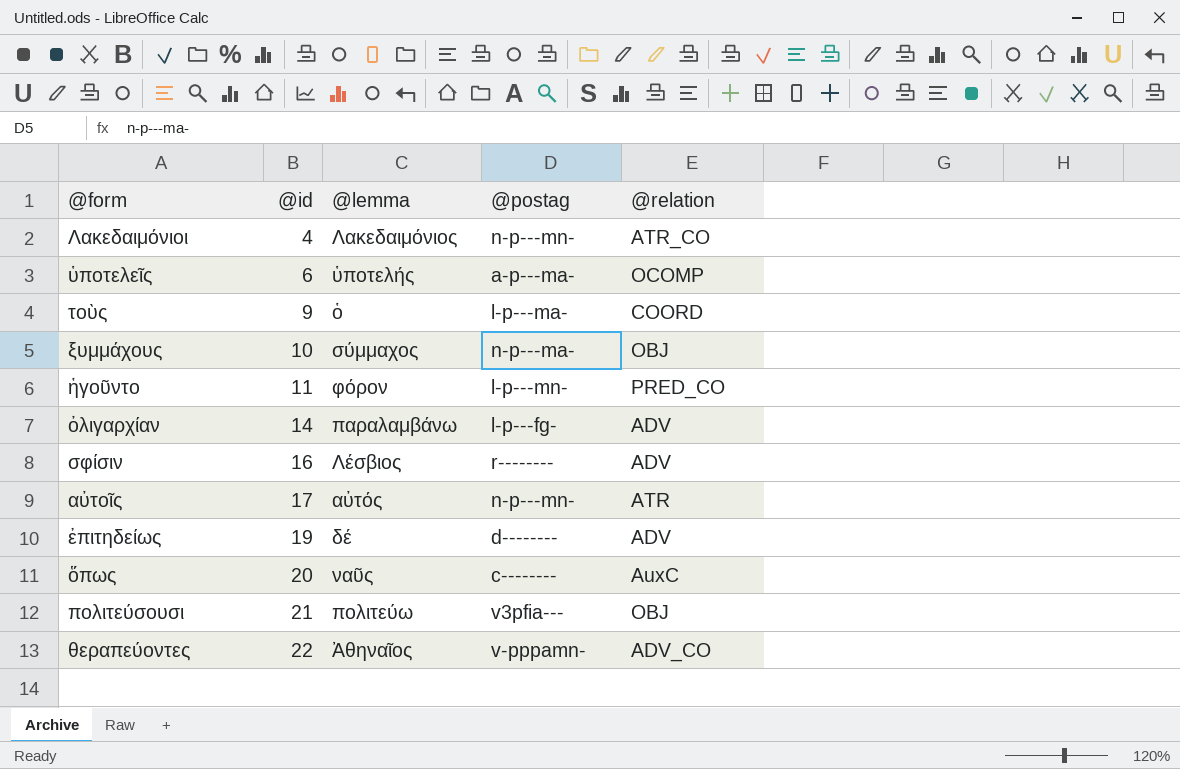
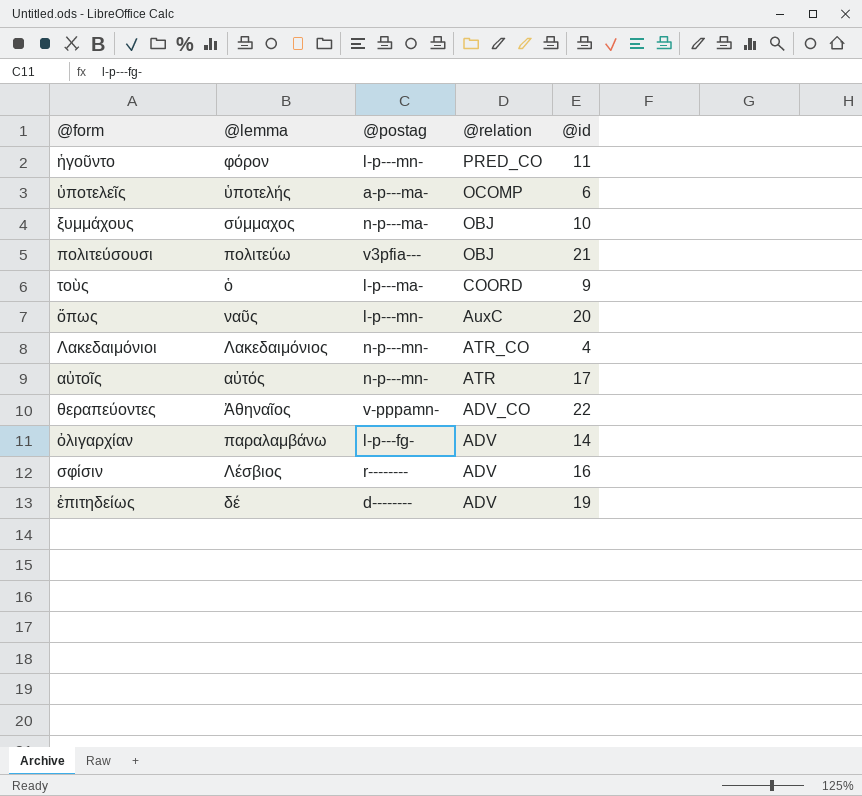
row order: @id ascending -> @relation descending
column @id | position: 2 -> 5
ὅπως | @postag: c-------- -> l-p---mn-

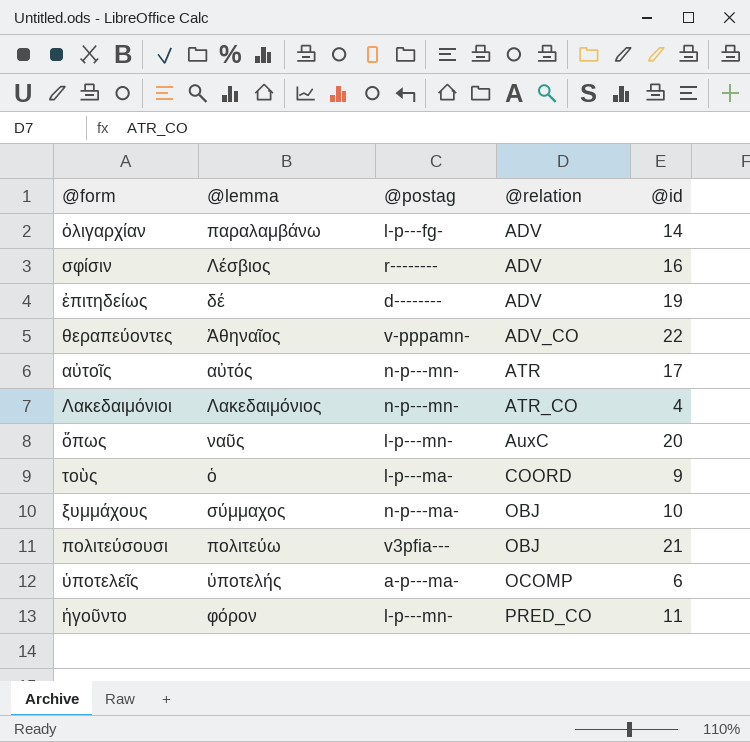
row order: @relation descending -> @relation ascending

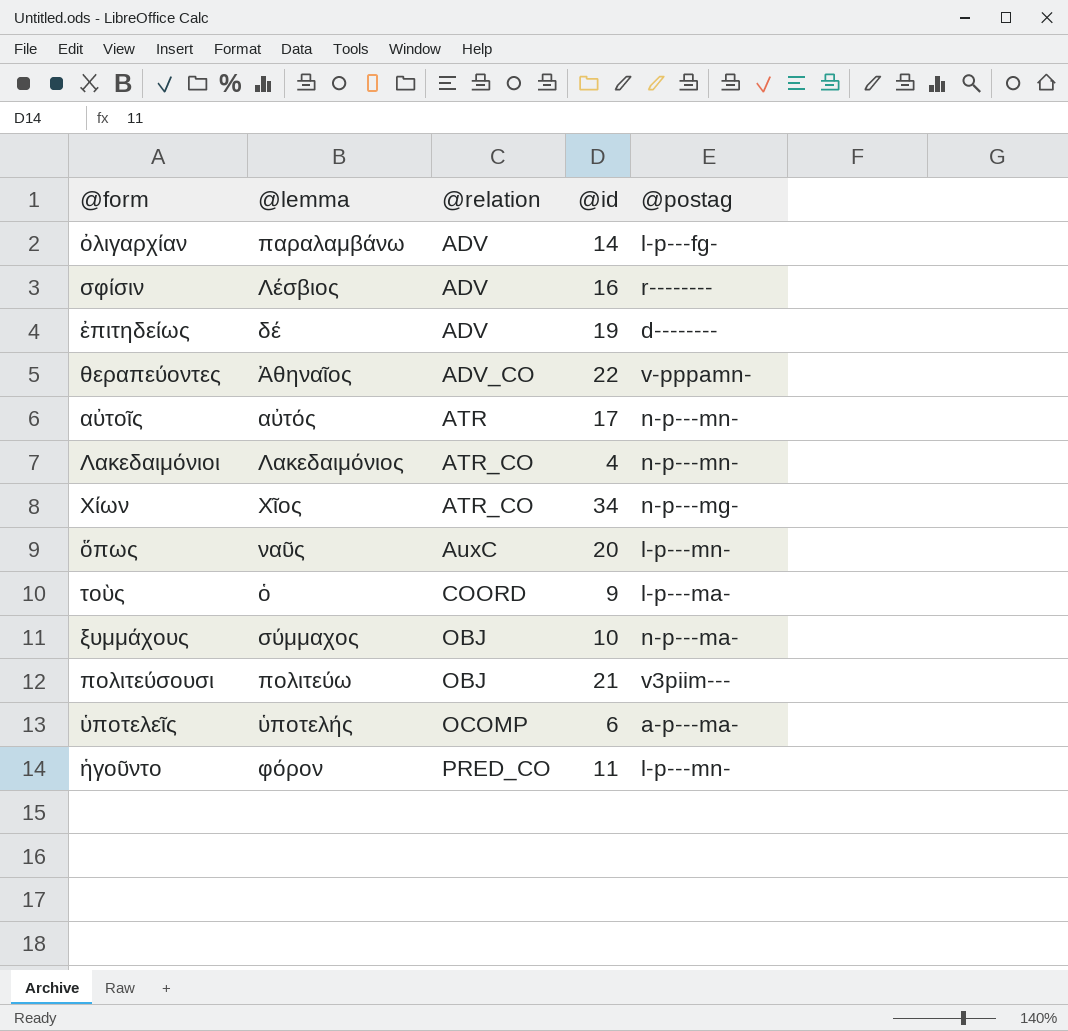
column @postag | position: 3 -> 5
row Χίων: none -> Χῖος | ATR_CO | 34 | n-p---mg-
πολιτεύσουσι | @postag: v3pfia--- -> v3piim---

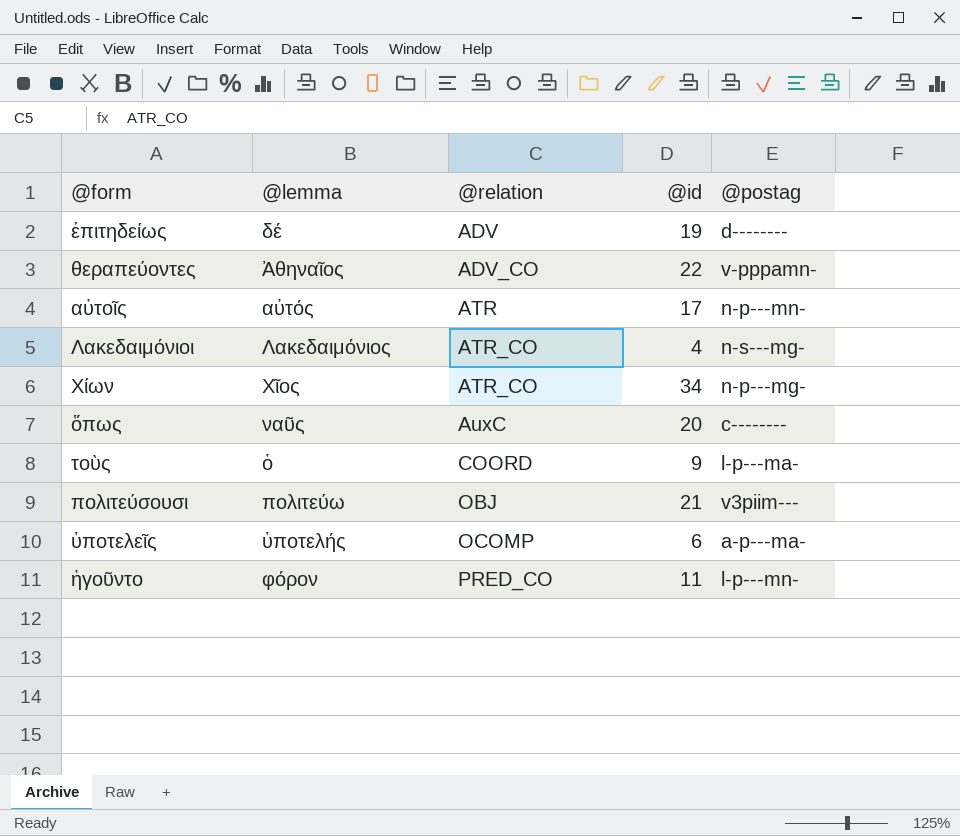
row ὀλιγαρχίαν: παραλαμβάνω | ADV | 14 | l-p---fg- -> none
row σφίσιν: Λέσβιος | ADV | 16 | r-------- -> none
row ξυμμάχους: σύμμαχος | OBJ | 10 | n-p---ma- -> none
Λακεδαιμόνιοι | @postag: n-p---mn- -> n-s---mg-
ὅπως | @postag: l-p---mn- -> c--------

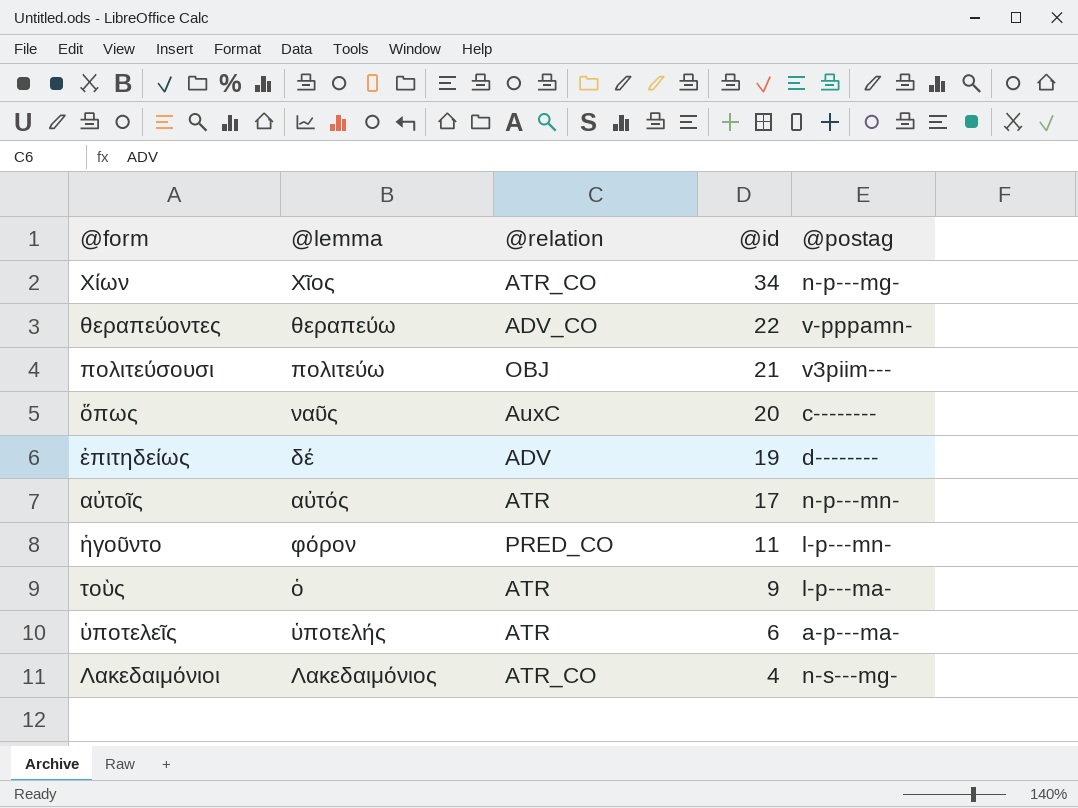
row order: @relation ascending -> @id descending
θεραπεύοντες | @lemma: Ἀθηναῖος -> θεραπεύω
τοὺς | @relation: COORD -> ATR
ὑποτελεῖς | @relation: OCOMP -> ATR

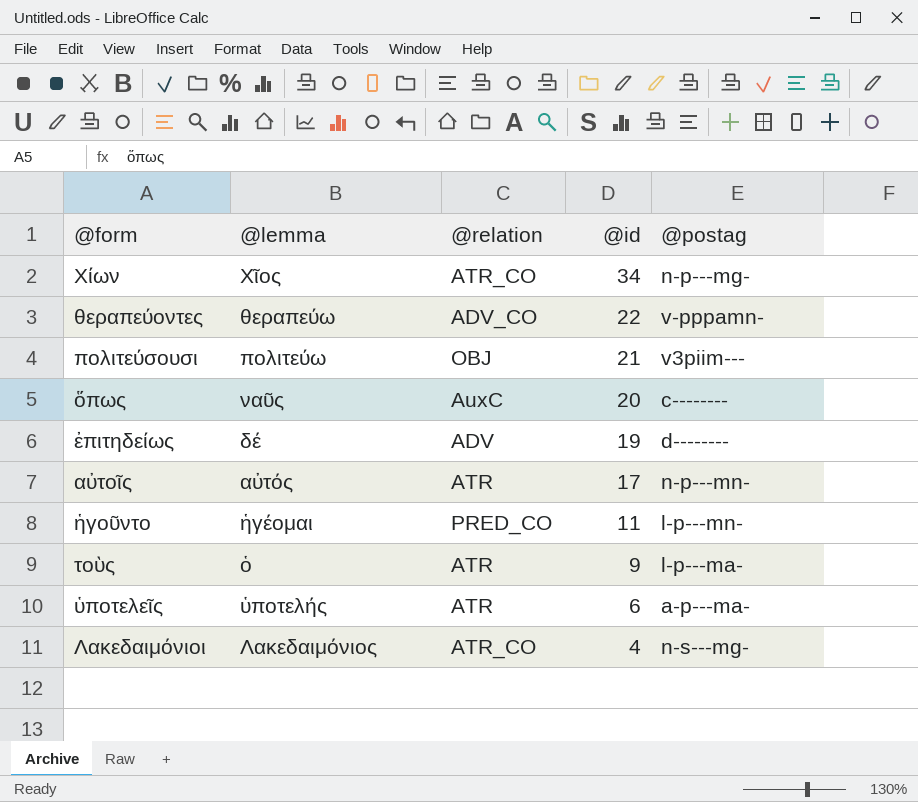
ἡγοῦντο | @lemma: φόρον -> ἡγέομαι

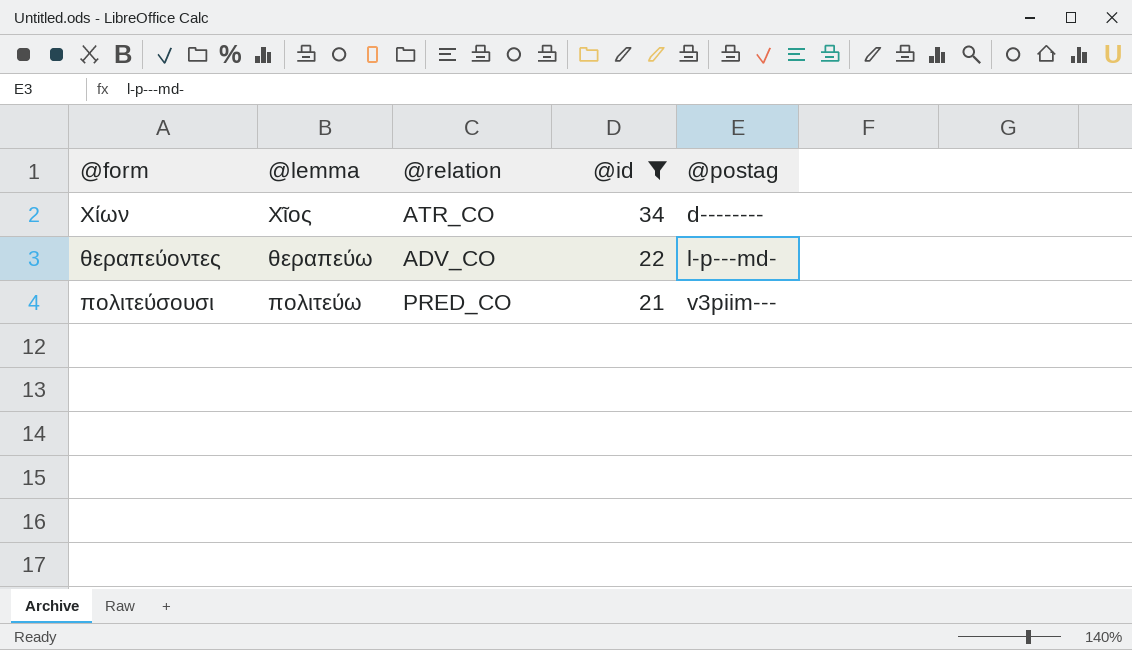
filter: none -> @id >= 21
Χίων | @postag: n-p---mg- -> d--------
θεραπεύοντες | @postag: v-pppamn- -> l-p---md-
πολιτεύσουσι | @relation: OBJ -> PRED_CO

